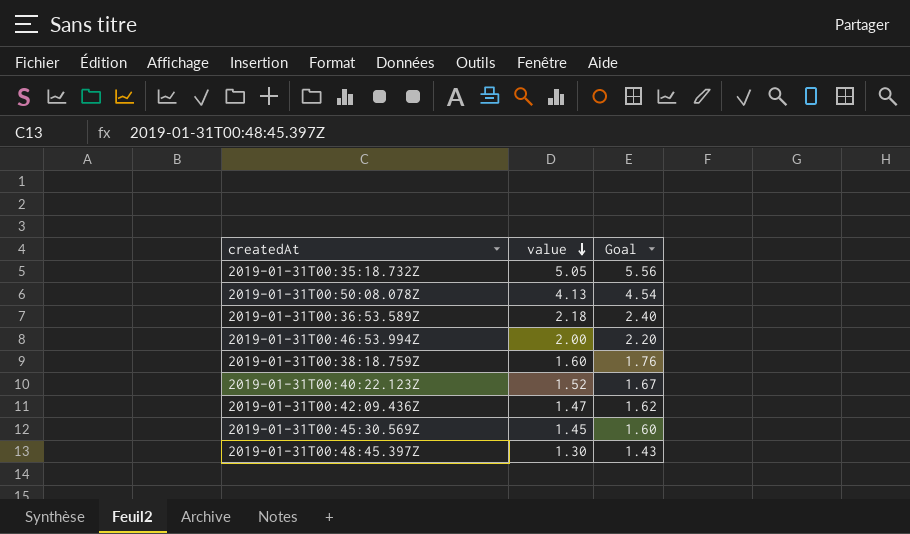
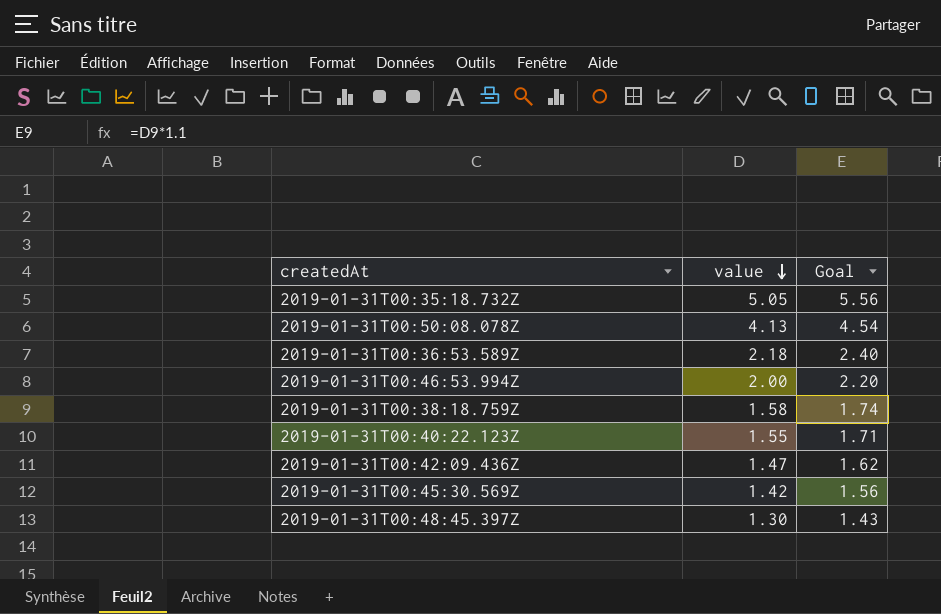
2019-01-31T00:38:18.759Z | value: 1.60 -> 1.58
2019-01-31T00:38:18.759Z | Goal: 1.76 -> 1.74
2019-01-31T00:40:22.123Z | value: 1.52 -> 1.55
2019-01-31T00:40:22.123Z | Goal: 1.67 -> 1.71
2019-01-31T00:45:30.569Z | value: 1.45 -> 1.42
2019-01-31T00:45:30.569Z | Goal: 1.60 -> 1.56

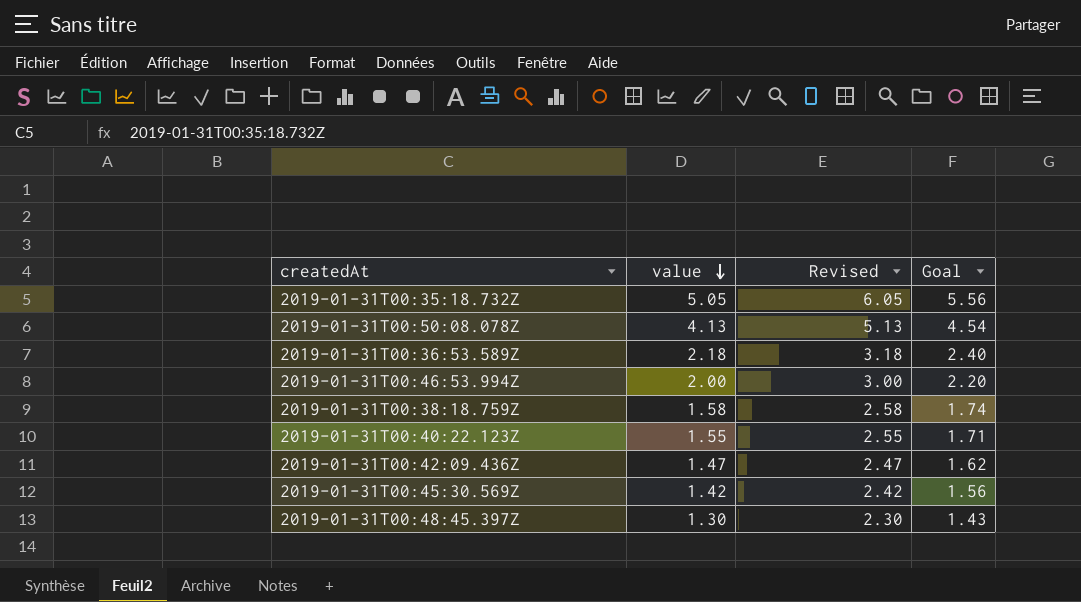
column Revised | formula: none -> [value] + 1

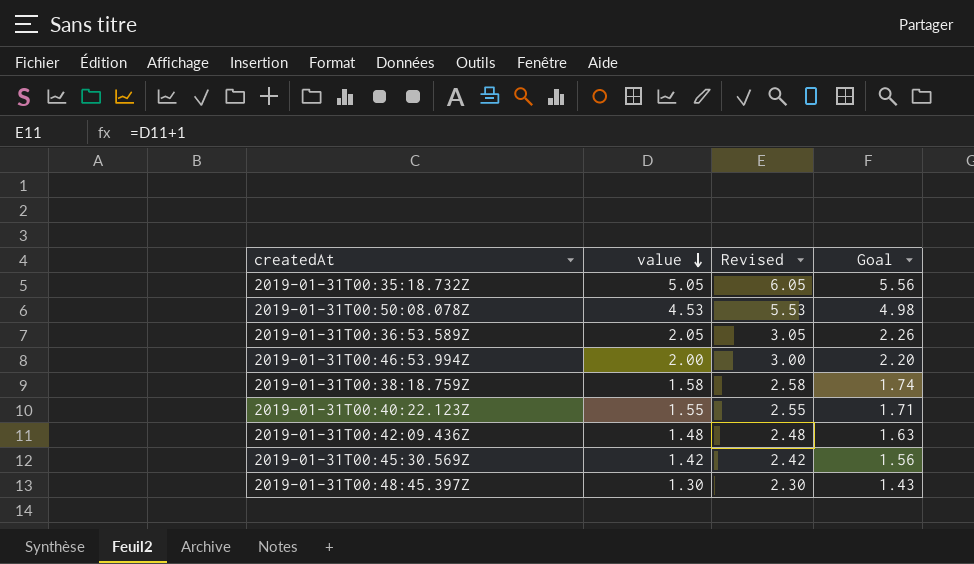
2019-01-31T00:50:08.078Z | value: 4.13 -> 4.53
2019-01-31T00:50:08.078Z | Revised: 5.13 -> 5.53
2019-01-31T00:50:08.078Z | Goal: 4.54 -> 4.98
2019-01-31T00:36:53.589Z | value: 2.18 -> 2.05
2019-01-31T00:36:53.589Z | Revised: 3.18 -> 3.05
2019-01-31T00:36:53.589Z | Goal: 2.40 -> 2.26
2019-01-31T00:42:09.436Z | value: 1.47 -> 1.48
2019-01-31T00:42:09.436Z | Revised: 2.47 -> 2.48
2019-01-31T00:42:09.436Z | Goal: 1.62 -> 1.63

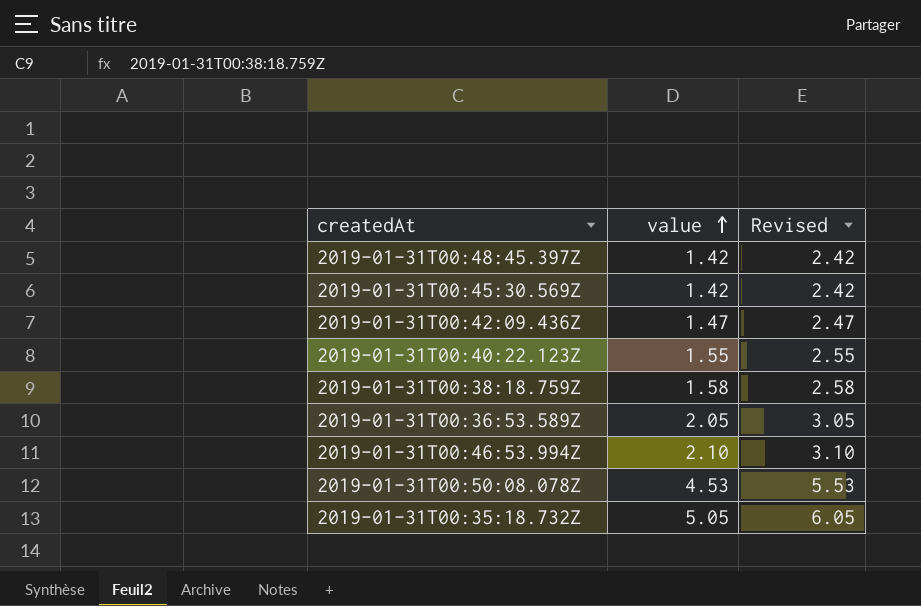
row order: value descending -> value ascending
column Goal | formula: [value] * 1.1 -> none
2019-01-31T00:48:45.397Z | value: 1.30 -> 1.42
2019-01-31T00:48:45.397Z | Revised: 2.30 -> 2.42
2019-01-31T00:42:09.436Z | value: 1.48 -> 1.47
2019-01-31T00:42:09.436Z | Revised: 2.48 -> 2.47
2019-01-31T00:46:53.994Z | value: 2.00 -> 2.10
2019-01-31T00:46:53.994Z | Revised: 3.00 -> 3.10

